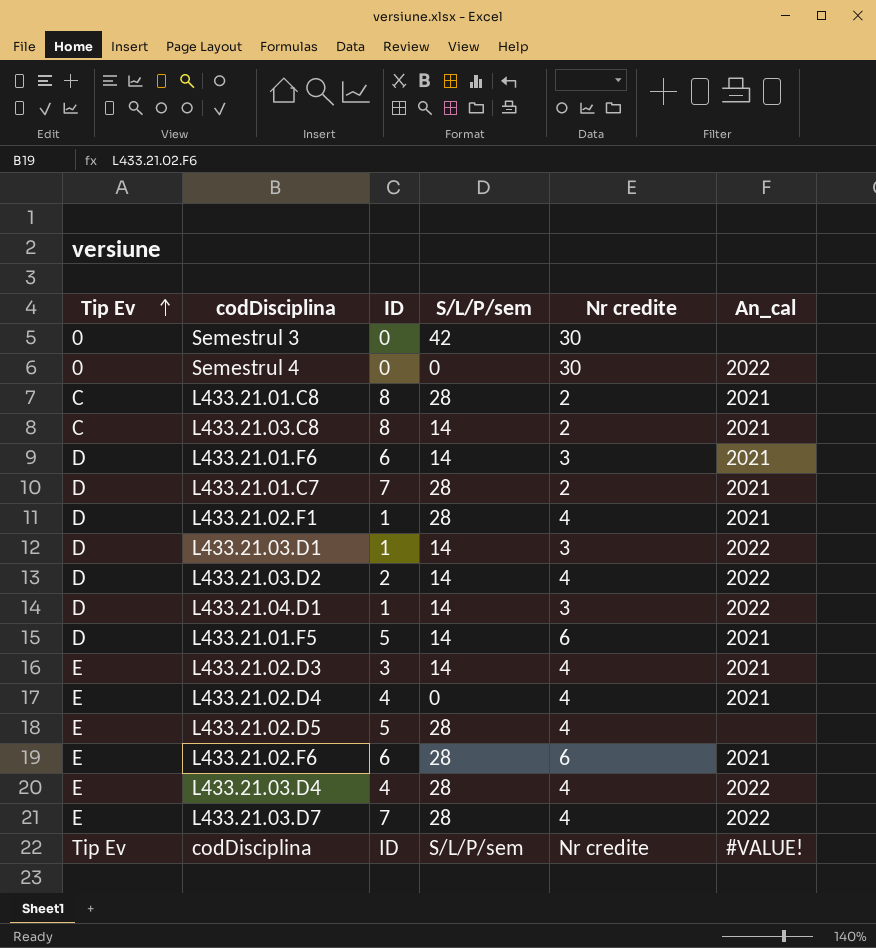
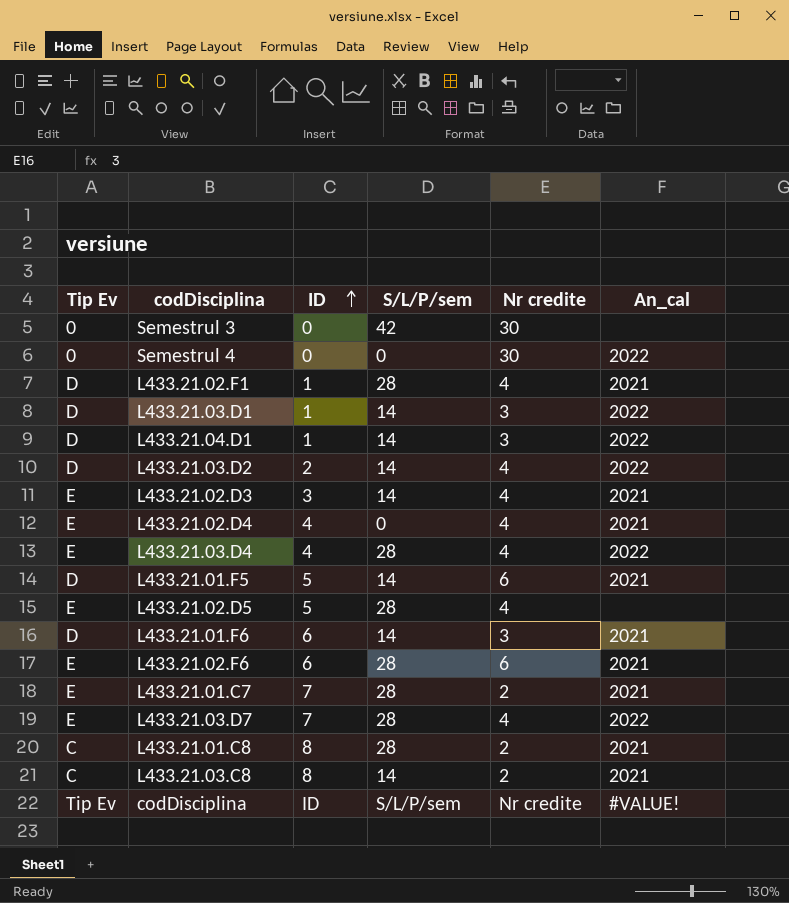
row order: Tip Ev ascending -> ID ascending
L433.21.01.C7 | Tip Ev: D -> E

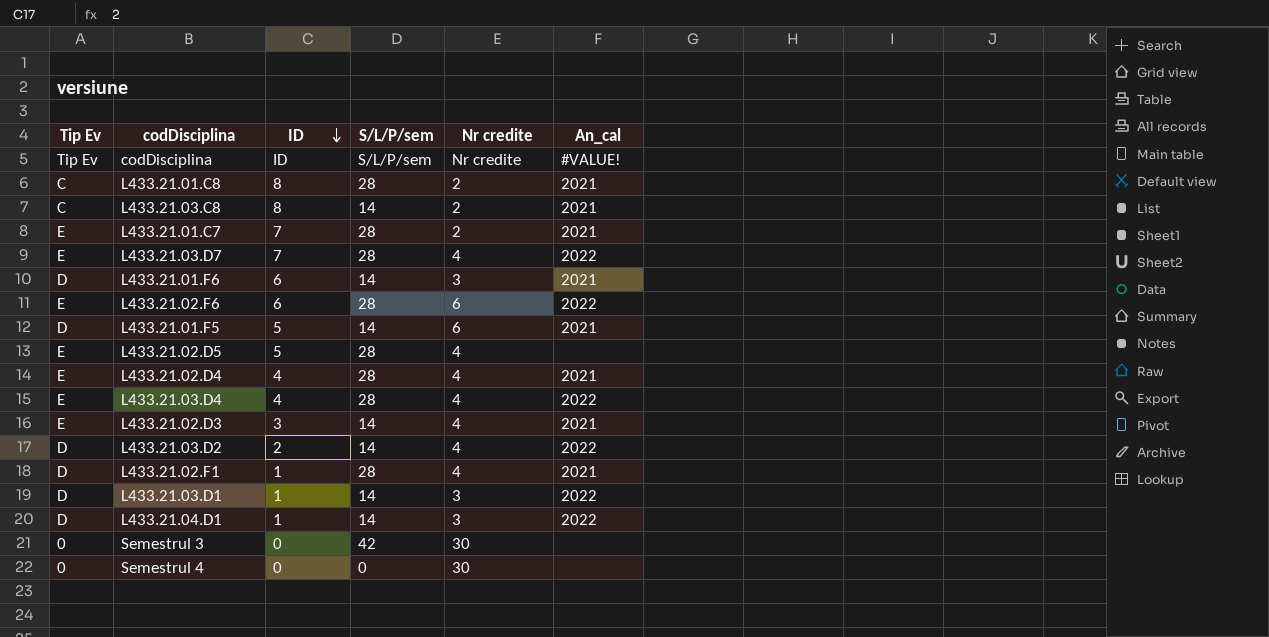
row order: ID ascending -> ID descending
L433.21.02.F6 | An_cal: 2021 -> 2022
L433.21.02.D4 | S/L/P/sem: 0 -> 28
Semestrul 4 | An_cal: 2022 -> none

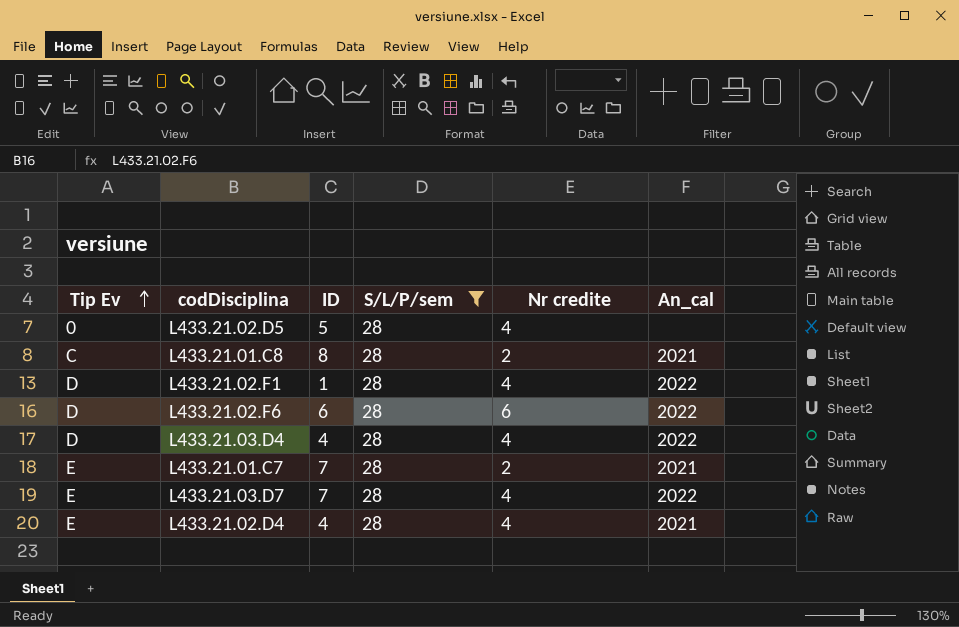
filter: none -> S/L/P/sem = 28
row order: ID descending -> Tip Ev ascending
L433.21.02.D5 | Tip Ev: E -> 0
L433.21.02.F1 | An_cal: 2021 -> 2022
L433.21.02.F6 | Tip Ev: E -> D
L433.21.03.D4 | Tip Ev: E -> D

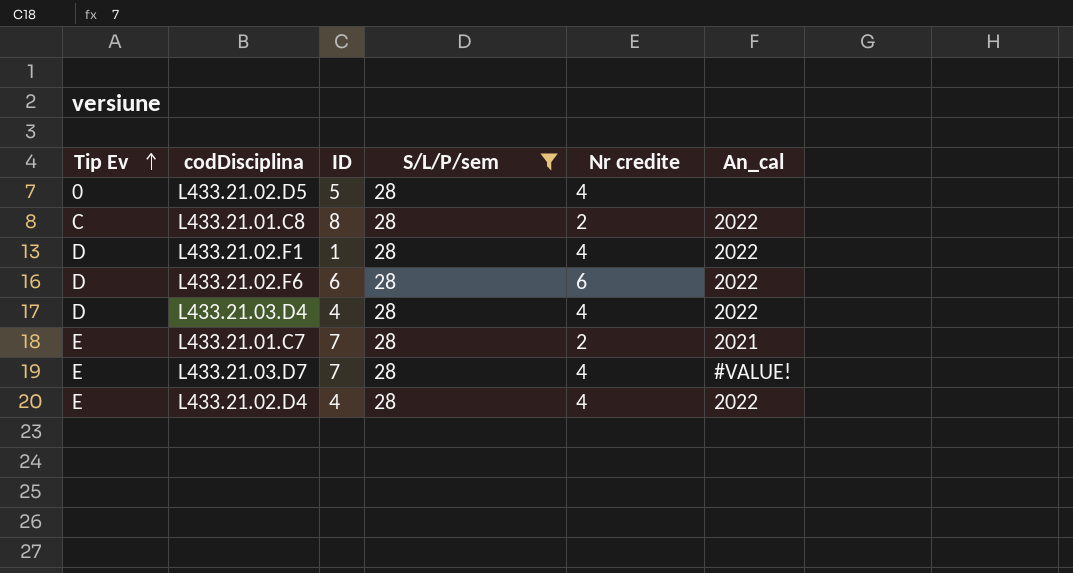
L433.21.01.C8 | An_cal: 2021 -> 2022
L433.21.03.D7 | An_cal: 2022 -> #VALUE!
L433.21.02.D4 | An_cal: 2021 -> 2022

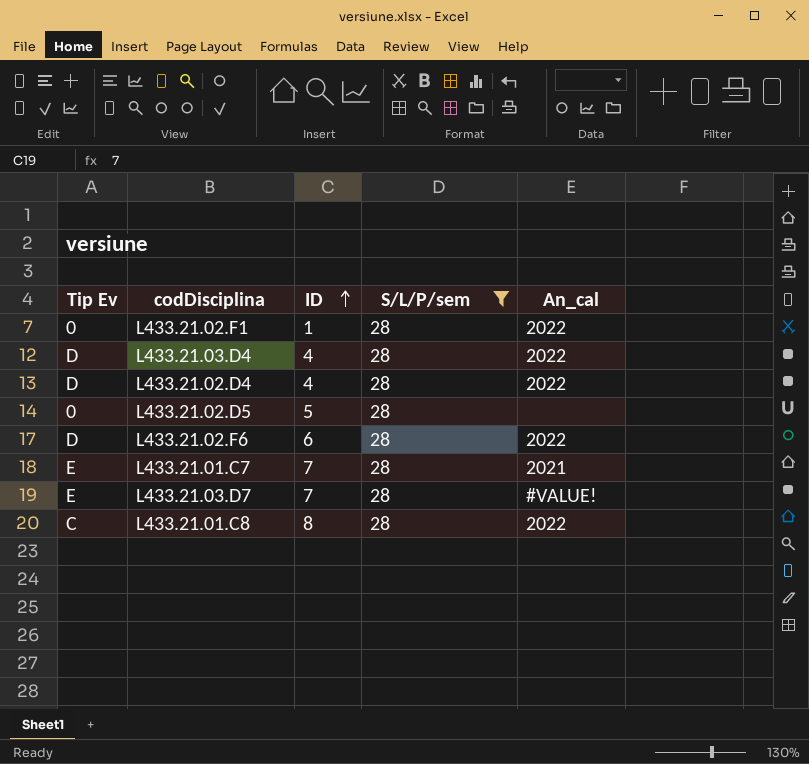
row order: Tip Ev ascending -> ID ascending
column Nr credite | position: 5 -> none
L433.21.02.F1 | Tip Ev: D -> 0
L433.21.02.D4 | Tip Ev: E -> D

